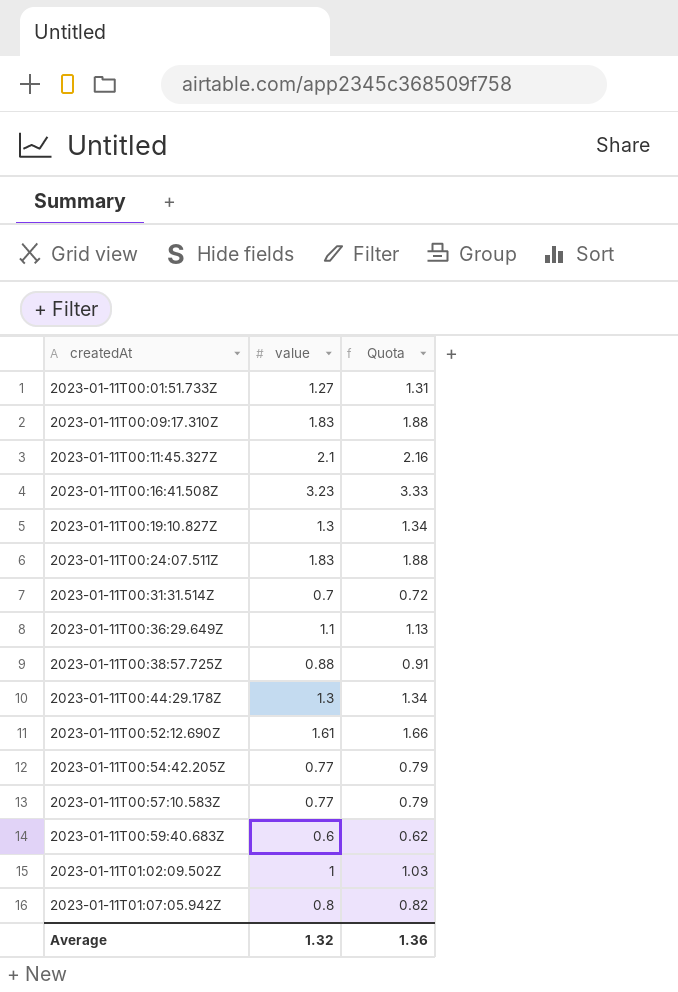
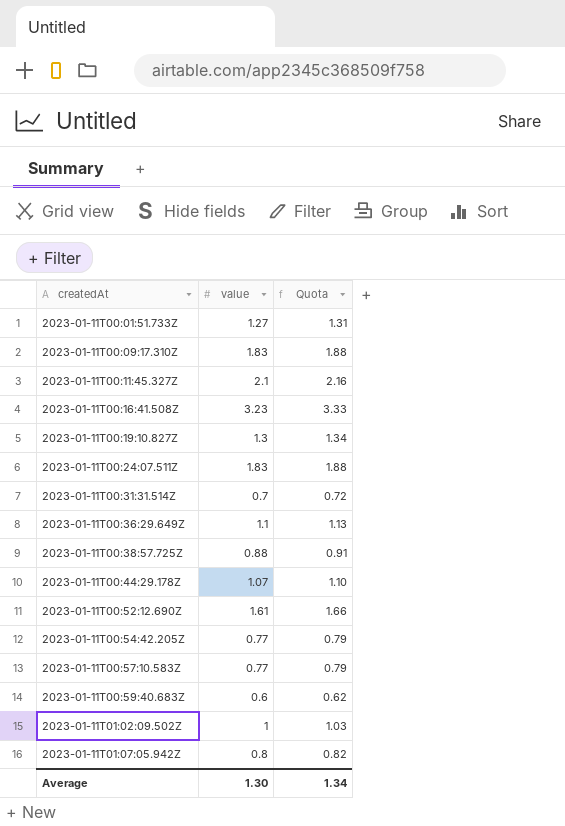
2023-01-11T00:44:29.178Z | value: 1.3 -> 1.07
2023-01-11T00:44:29.178Z | Quota: 1.34 -> 1.10
Average | value: 1.32 -> 1.30
Average | Quota: 1.36 -> 1.34

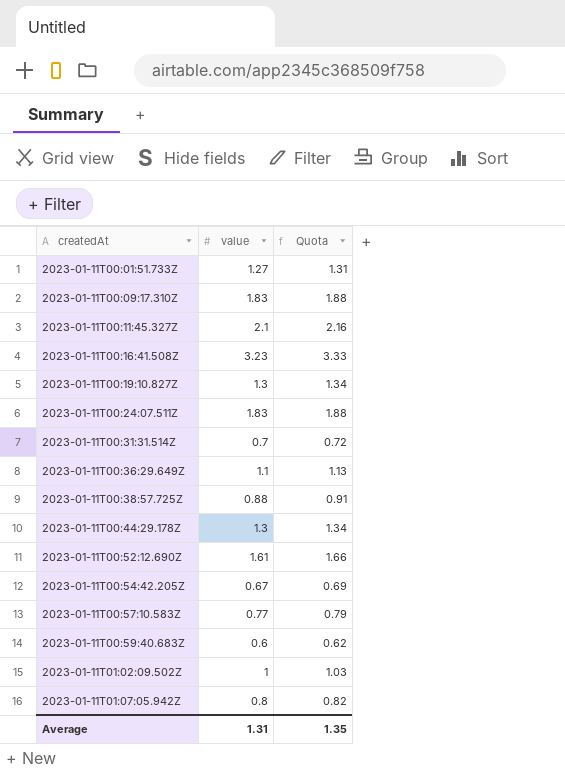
2023-01-11T00:44:29.178Z | value: 1.07 -> 1.3
2023-01-11T00:44:29.178Z | Quota: 1.10 -> 1.34
2023-01-11T00:54:42.205Z | value: 0.77 -> 0.67
2023-01-11T00:54:42.205Z | Quota: 0.79 -> 0.69
Average | value: 1.30 -> 1.31
Average | Quota: 1.34 -> 1.35

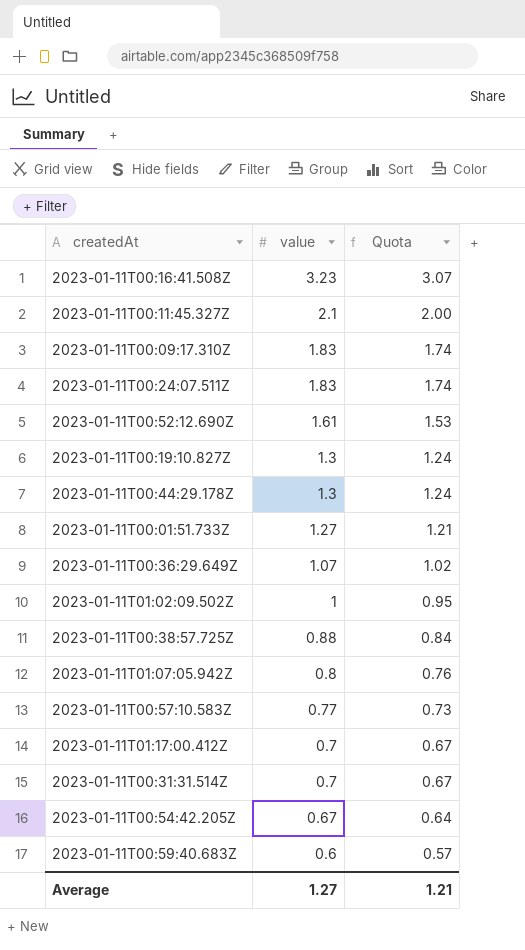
row order: createdAt ascending -> value descending
column Quota | formula: [value] * 1.03 -> [value] * 0.95
2023-01-11T00:36:29.649Z | value: 1.1 -> 1.07
row 2023-01-11T01:17:00.412Z: none -> 0.7 | 0.67
Average | value: 1.31 -> 1.27
Average | Quota: 1.35 -> 1.21

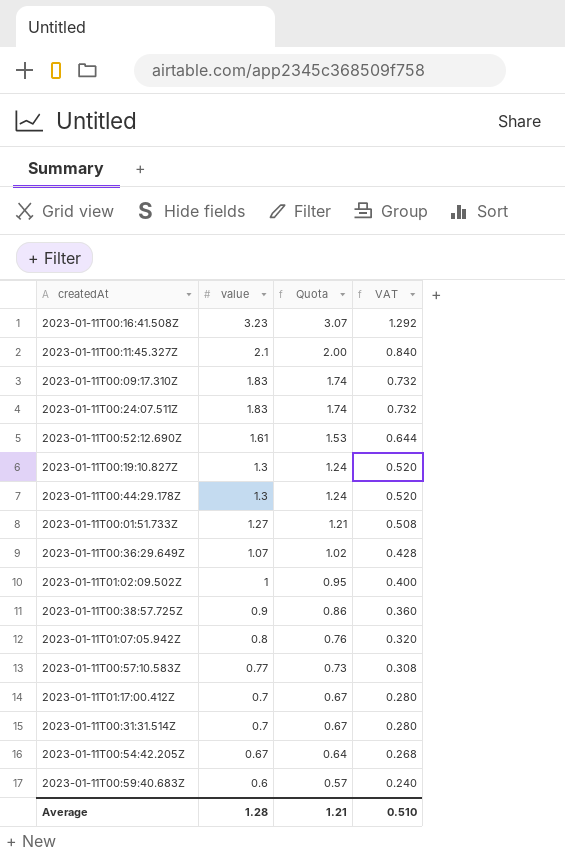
column VAT | formula: none -> [value] * 0.4
2023-01-11T00:38:57.725Z | value: 0.88 -> 0.9
2023-01-11T00:38:57.725Z | Quota: 0.84 -> 0.86
Average | value: 1.27 -> 1.28

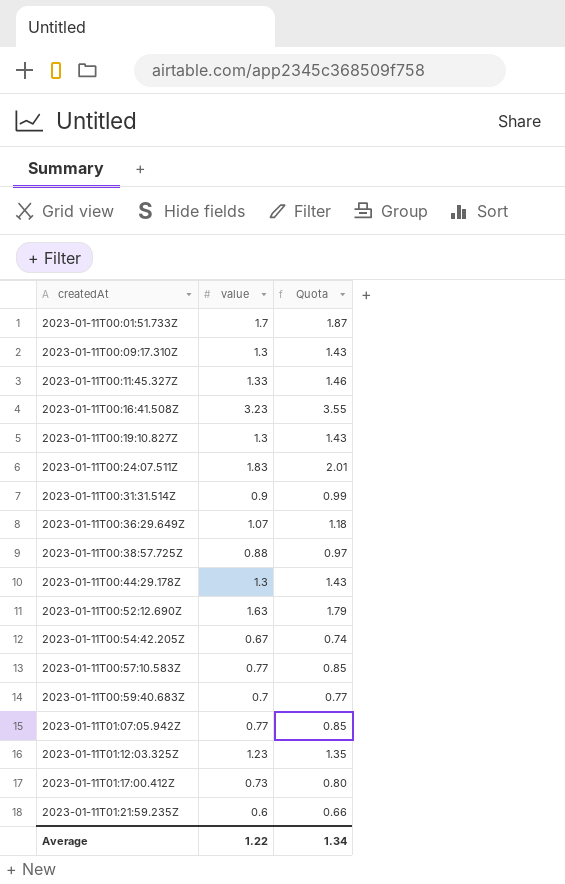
row order: value descending -> createdAt ascending
column VAT | formula: [value] * 0.4 -> none
column Quota | formula: [value] * 0.95 -> [value] * 1.1
row 2023-01-11T01:02:09.502Z: 1 | 0.95 | 0.400 -> none
2023-01-11T00:01:51.733Z | value: 1.27 -> 1.7
2023-01-11T00:09:17.310Z | value: 1.83 -> 1.3
2023-01-11T00:11:45.327Z | value: 2.1 -> 1.33
2023-01-11T00:31:31.514Z | value: 0.7 -> 0.9
2023-01-11T00:38:57.725Z | value: 0.9 -> 0.88
2023-01-11T00:52:12.690Z | value: 1.61 -> 1.63
2023-01-11T00:59:40.683Z | value: 0.6 -> 0.7
2023-01-11T01:07:05.942Z | value: 0.8 -> 0.77
row 2023-01-11T01:12:03.325Z: none -> 1.23 | 1.35
2023-01-11T01:17:00.412Z | value: 0.7 -> 0.73
row 2023-01-11T01:21:59.235Z: none -> 0.6 | 0.66
Average | value: 1.28 -> 1.22
Average | Quota: 1.21 -> 1.34

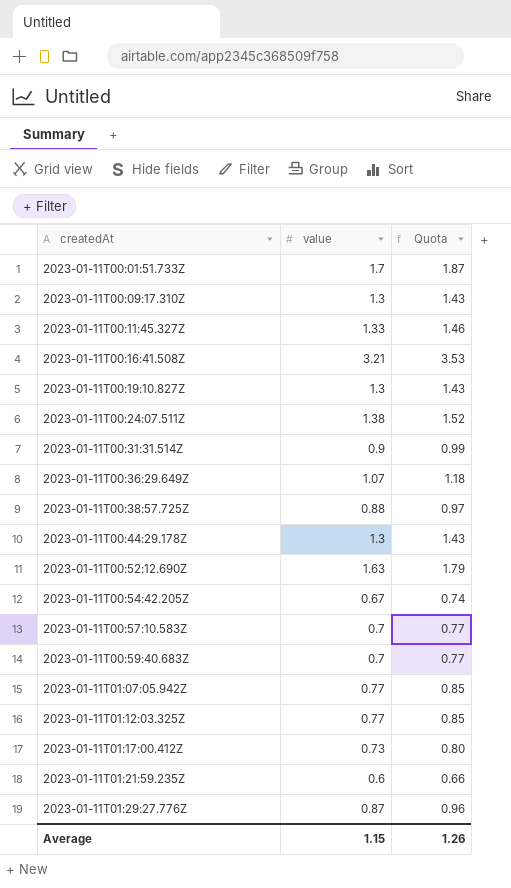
2023-01-11T00:16:41.508Z | value: 3.23 -> 3.21
2023-01-11T00:16:41.508Z | Quota: 3.55 -> 3.53
2023-01-11T00:24:07.511Z | value: 1.83 -> 1.38
2023-01-11T00:24:07.511Z | Quota: 2.01 -> 1.52
2023-01-11T00:57:10.583Z | value: 0.77 -> 0.7
2023-01-11T00:57:10.583Z | Quota: 0.85 -> 0.77
2023-01-11T01:12:03.325Z | value: 1.23 -> 0.77
2023-01-11T01:12:03.325Z | Quota: 1.35 -> 0.85
row 2023-01-11T01:29:27.776Z: none -> 0.87 | 0.96
Average | value: 1.22 -> 1.15
Average | Quota: 1.34 -> 1.26

